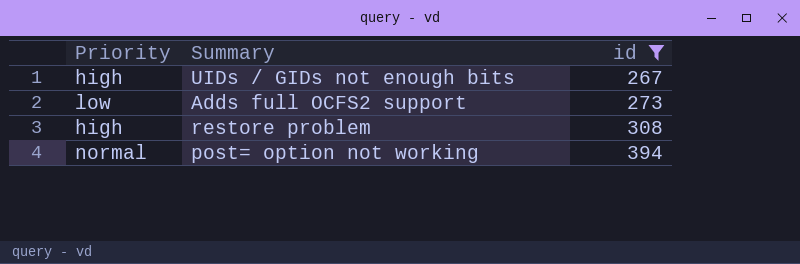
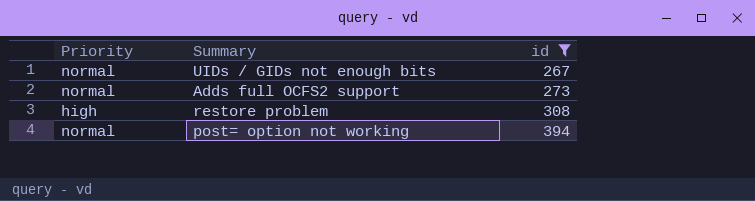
UIDs / GIDs not enough bits | Priority: high -> normal
Adds full OCFS2 support | Priority: low -> normal

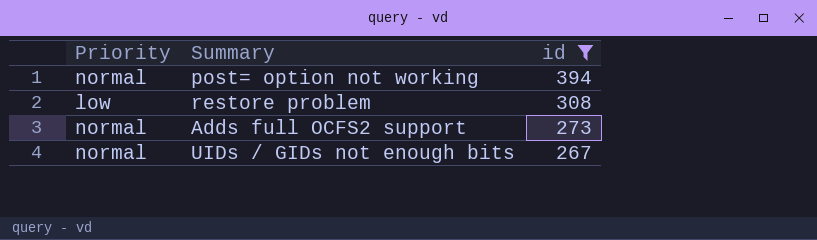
row order: id ascending -> id descending
restore problem | Priority: high -> low

